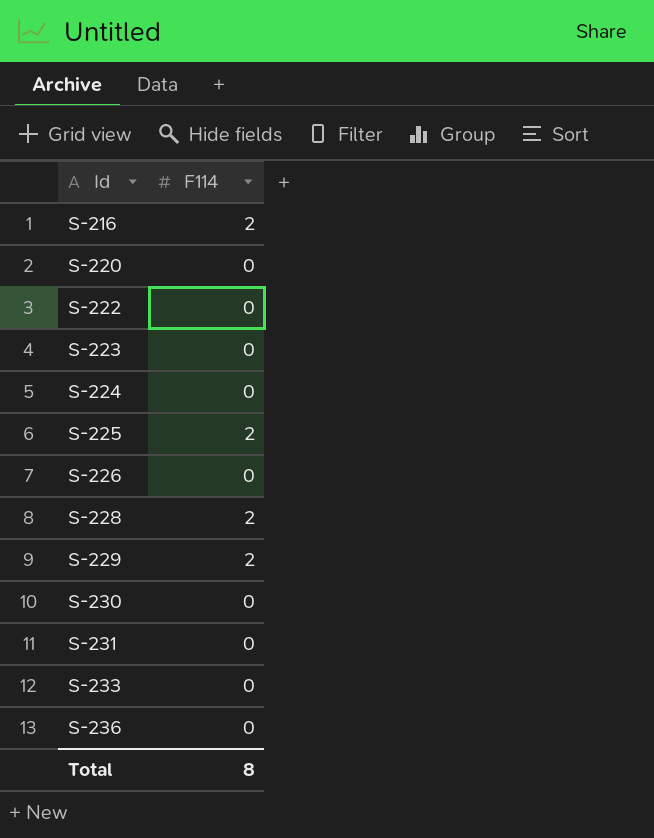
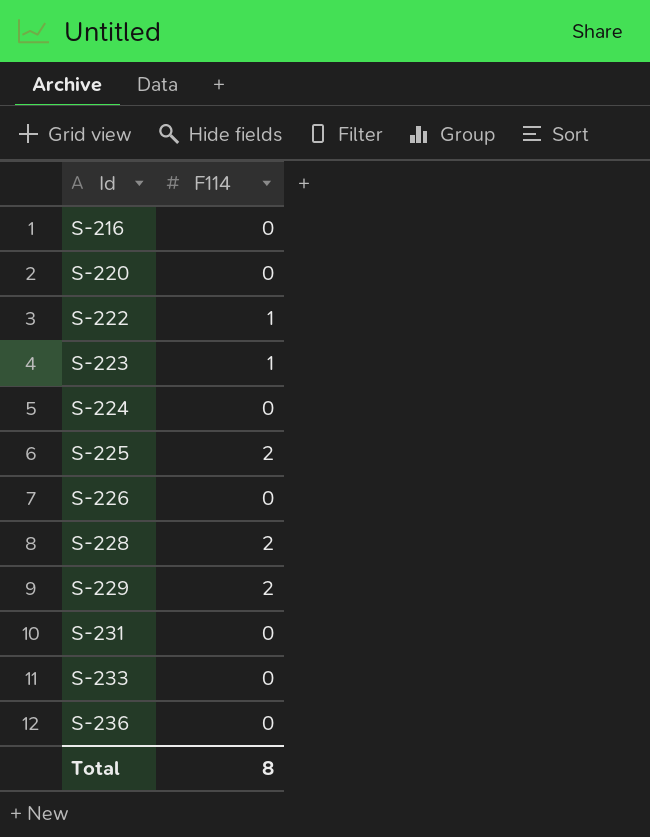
row S-230: 0 -> none
S-216 | F114: 2 -> 0
S-222 | F114: 0 -> 1
S-223 | F114: 0 -> 1

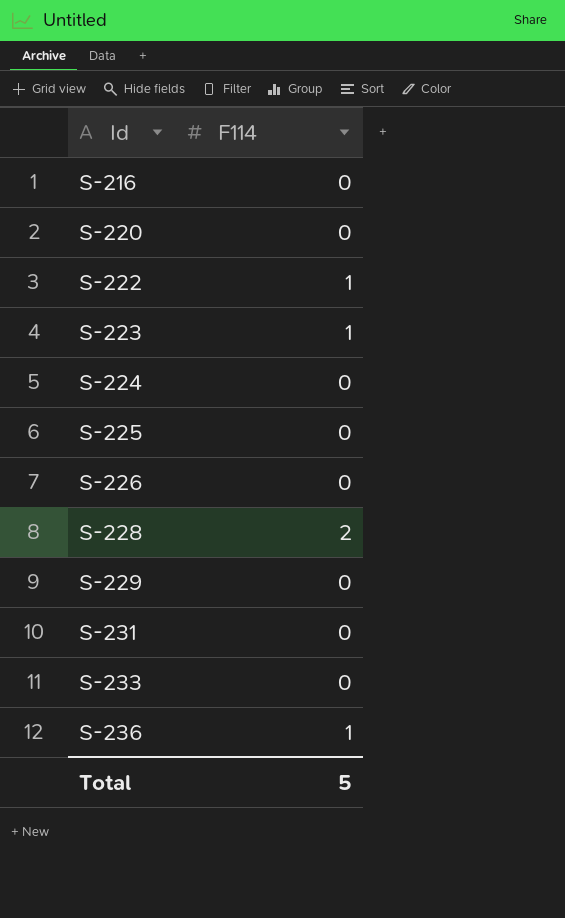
S-225 | F114: 2 -> 0
S-229 | F114: 2 -> 0
S-236 | F114: 0 -> 1
Total | F114: 8 -> 5

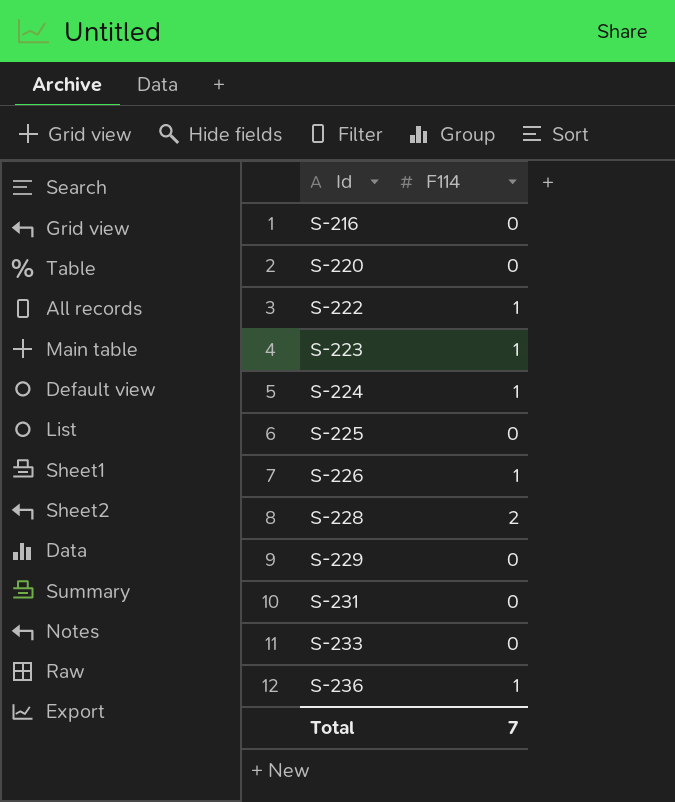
S-224 | F114: 0 -> 1
S-226 | F114: 0 -> 1
Total | F114: 5 -> 7

